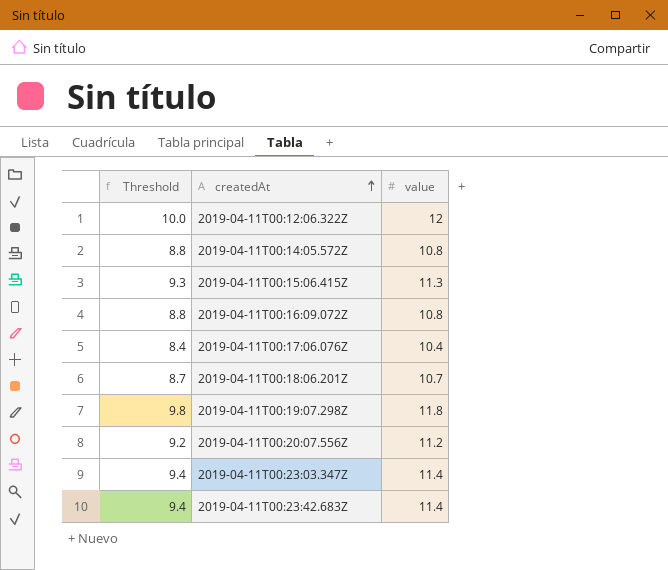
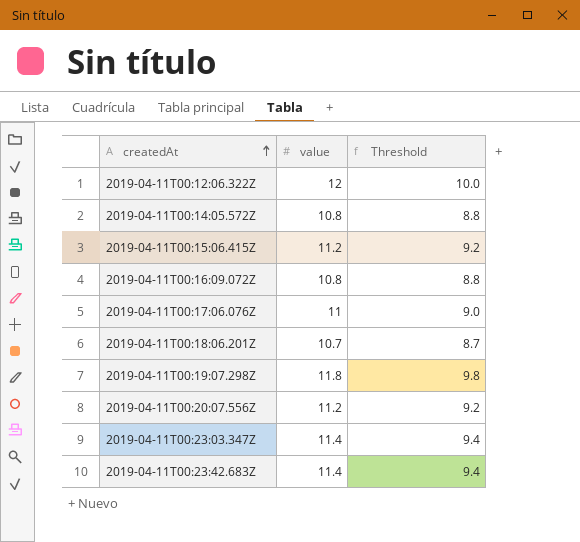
column Threshold | position: 1 -> 3
2019-04-11T00:15:06.415Z | value: 11.3 -> 11.2
2019-04-11T00:15:06.415Z | Threshold: 9.3 -> 9.2
2019-04-11T00:17:06.076Z | value: 10.4 -> 11
2019-04-11T00:17:06.076Z | Threshold: 8.4 -> 9.0

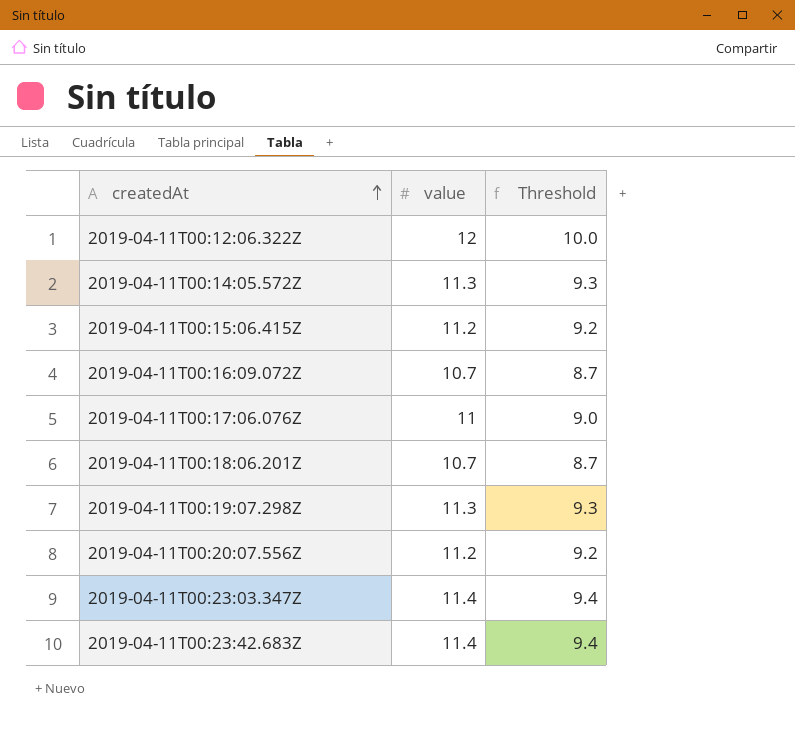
2019-04-11T00:14:05.572Z | value: 10.8 -> 11.3
2019-04-11T00:14:05.572Z | Threshold: 8.8 -> 9.3
2019-04-11T00:16:09.072Z | value: 10.8 -> 10.7
2019-04-11T00:16:09.072Z | Threshold: 8.8 -> 8.7
2019-04-11T00:19:07.298Z | value: 11.8 -> 11.3
2019-04-11T00:19:07.298Z | Threshold: 9.8 -> 9.3

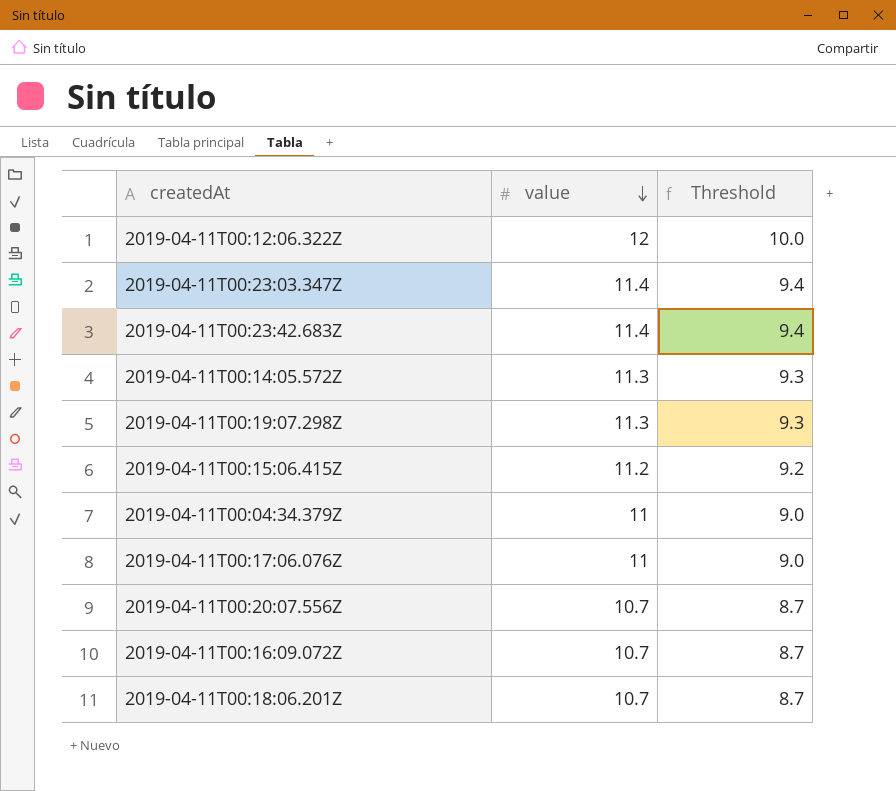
row order: createdAt ascending -> value descending
row 2019-04-11T00:04:34.379Z: none -> 11 | 9.0
2019-04-11T00:20:07.556Z | value: 11.2 -> 10.7
2019-04-11T00:20:07.556Z | Threshold: 9.2 -> 8.7

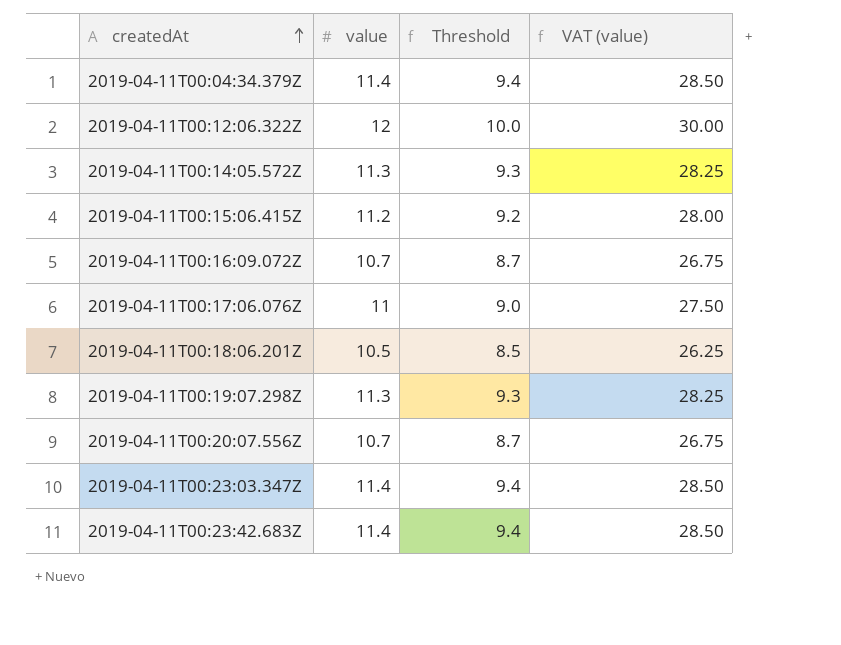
row order: value descending -> createdAt ascending
column VAT (value) | formula: none -> [value] * 2.5
2019-04-11T00:04:34.379Z | value: 11 -> 11.4
2019-04-11T00:04:34.379Z | Threshold: 9.0 -> 9.4
2019-04-11T00:18:06.201Z | value: 10.7 -> 10.5
2019-04-11T00:18:06.201Z | Threshold: 8.7 -> 8.5

